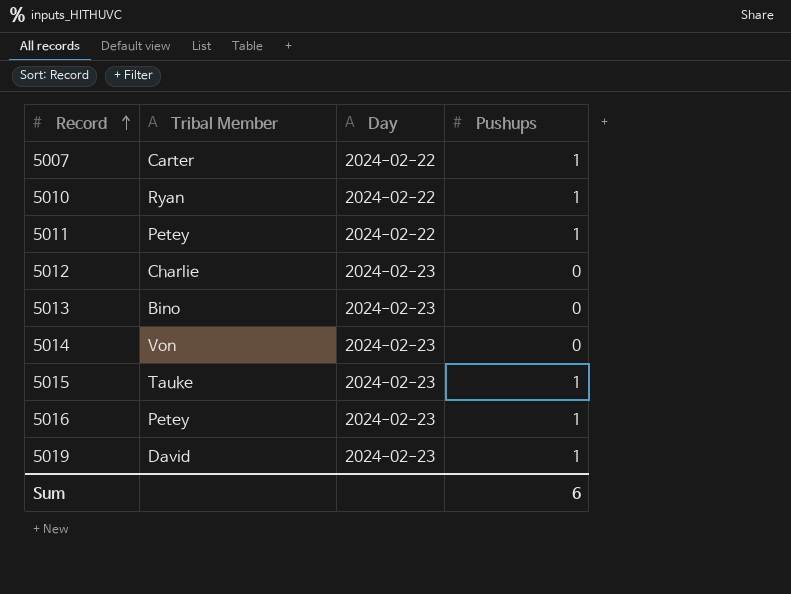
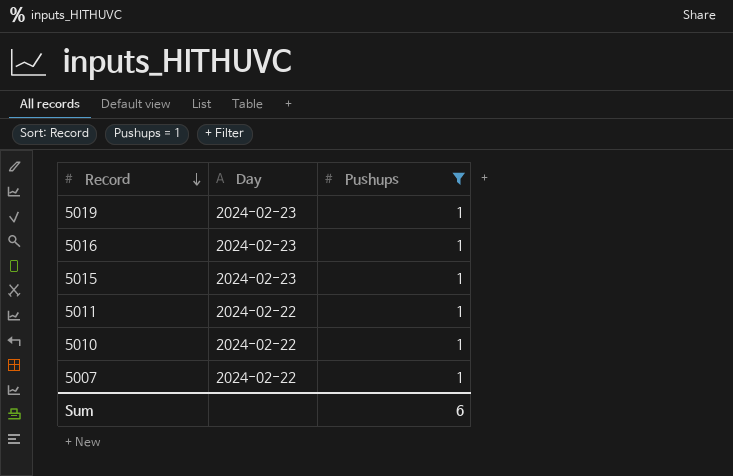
filter: none -> Pushups = 1
row order: Record ascending -> Record descending
column Tribal Member | position: 2 -> none

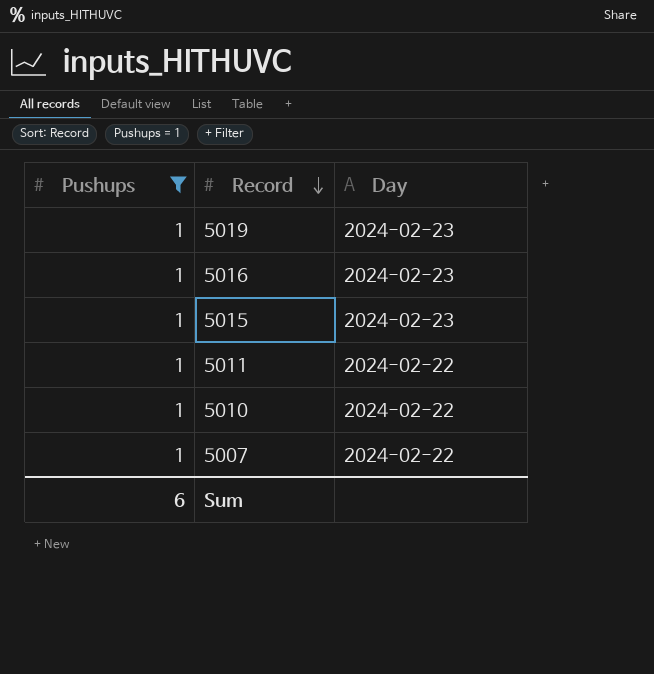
column Pushups | position: 3 -> 1

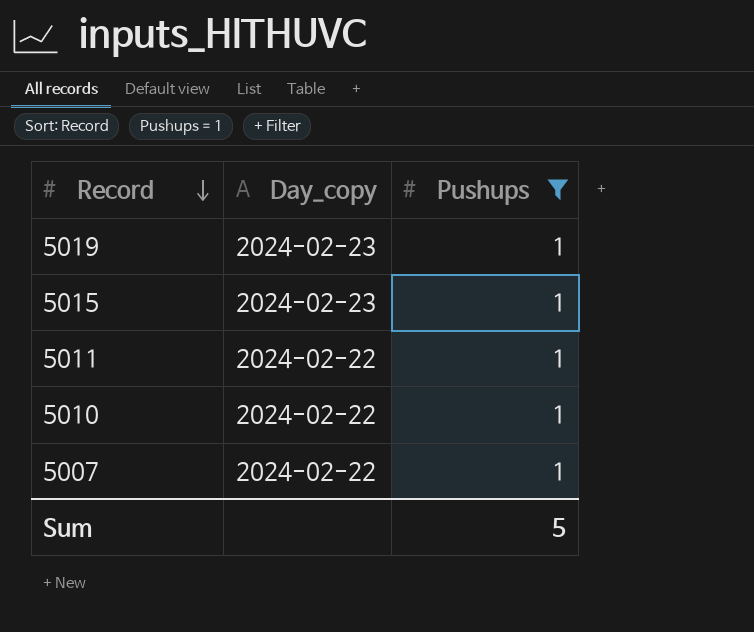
column name: Day -> Day_copy
column Pushups | position: 1 -> 3
row 5016: 1 | 2024-02-23 -> none
Sum | Pushups: 6 -> 5

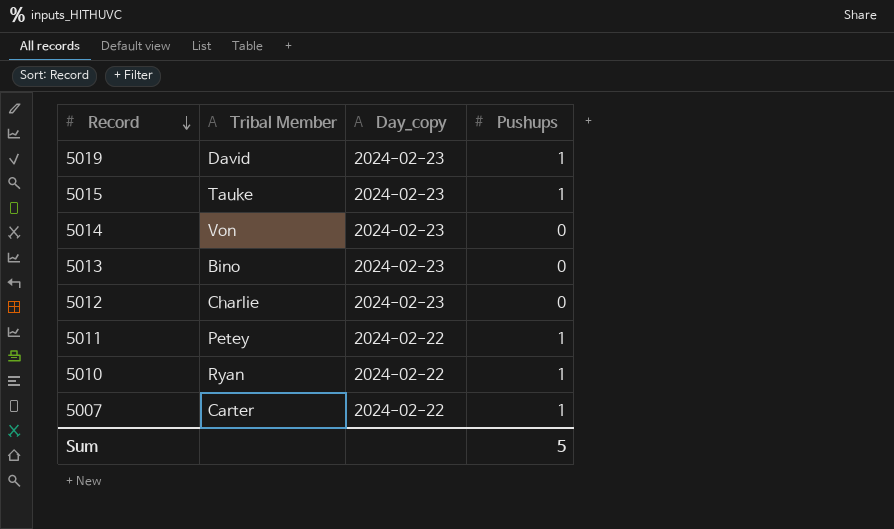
filter: Pushups = 1 -> none
column Tribal Member | position: none -> 2

